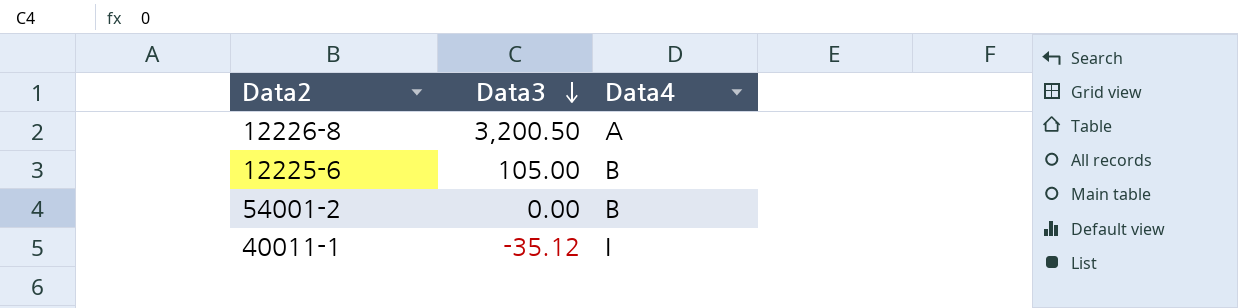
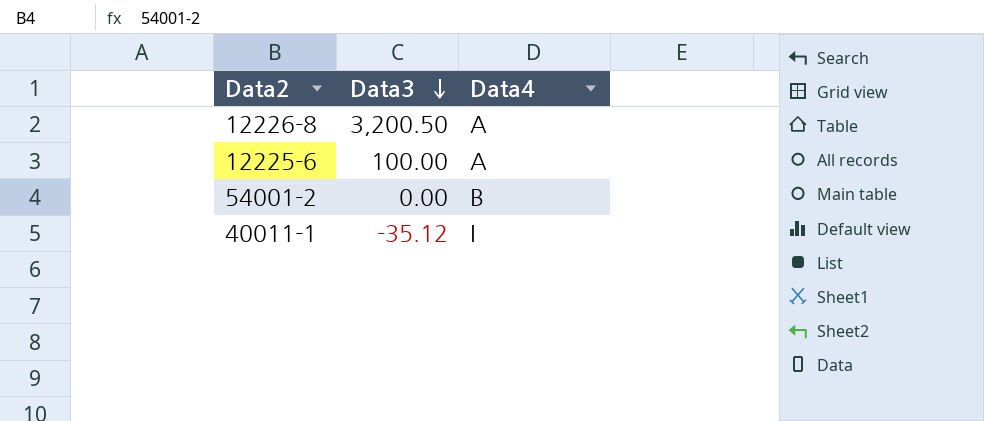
12225-6 | Data3: 105.00 -> 100.00
12225-6 | Data4: B -> A

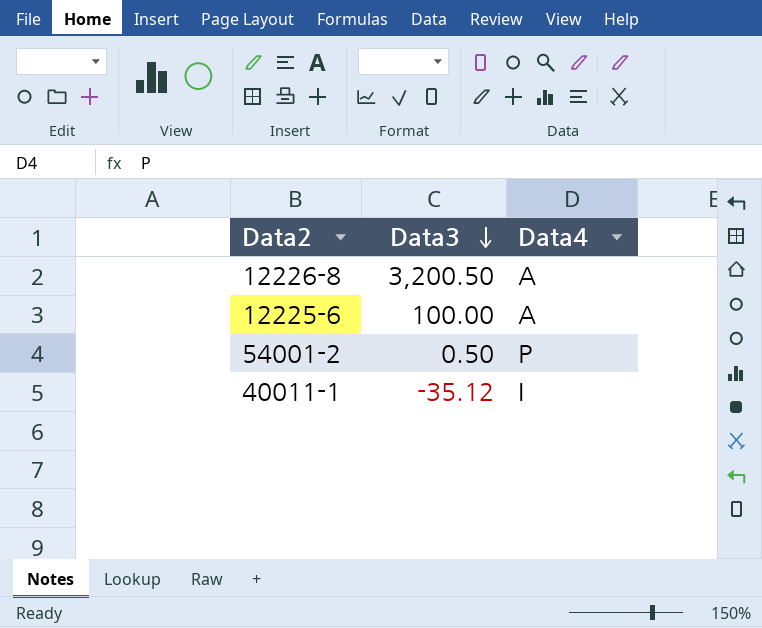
54001-2 | Data3: 0.00 -> 0.50
54001-2 | Data4: B -> P

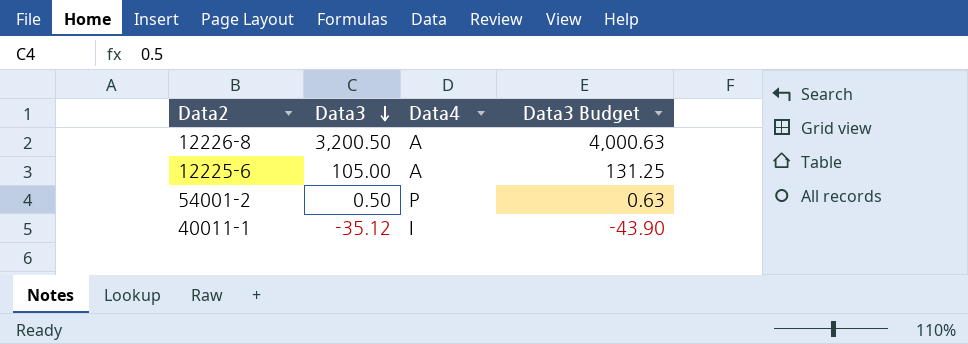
column Data3 Budget | formula: none -> [Data3] * 1.25
12225-6 | Data3: 100.00 -> 105.00

